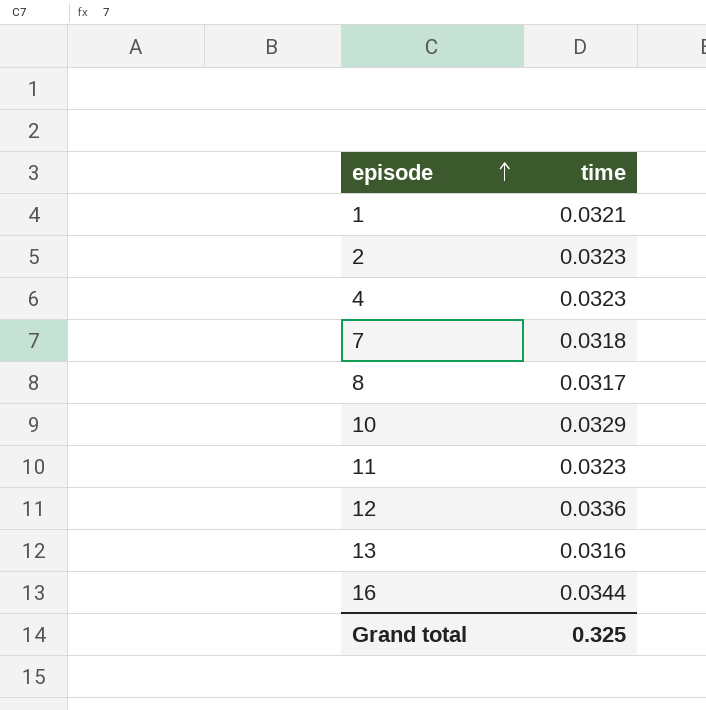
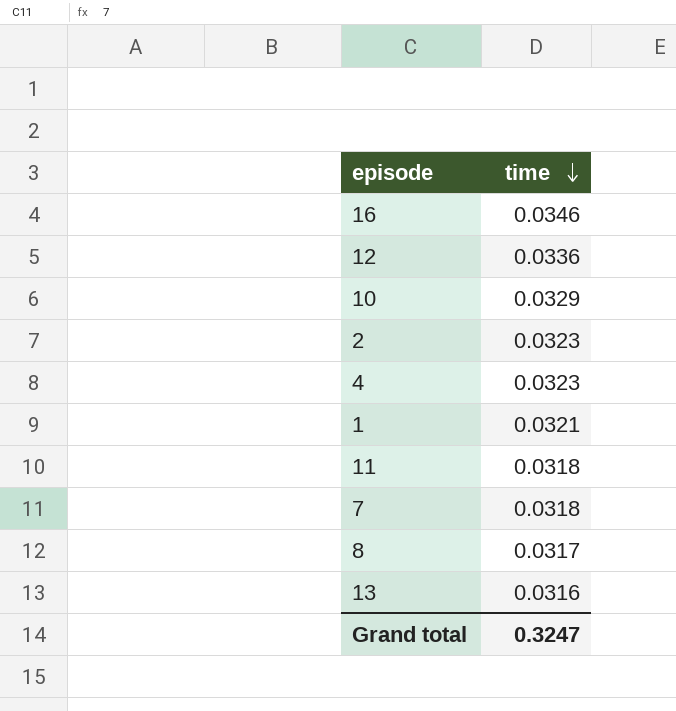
row order: episode ascending -> time descending
16 | time: 0.0344 -> 0.0346
11 | time: 0.0323 -> 0.0318
Grand total | time: 0.325 -> 0.3247

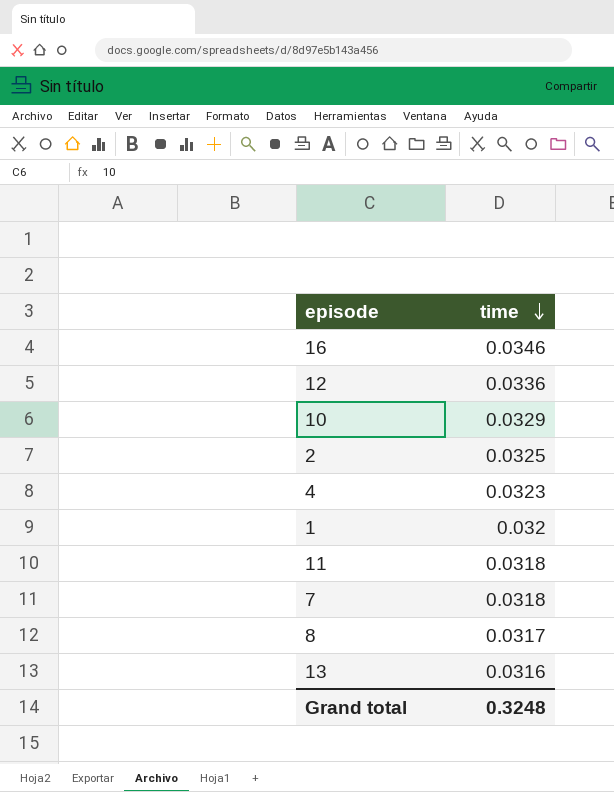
2 | time: 0.0323 -> 0.0325
1 | time: 0.0321 -> 0.032
Grand total | time: 0.3247 -> 0.3248

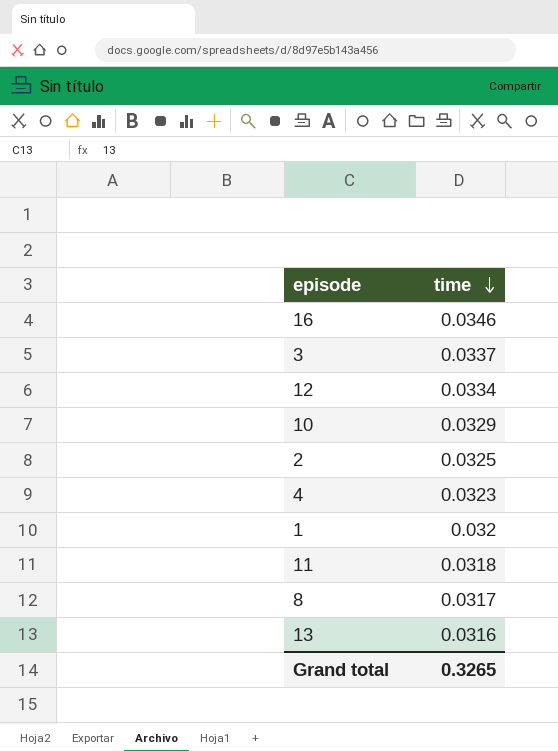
row 7: 0.0318 -> none
row 3: none -> 0.0337
12 | time: 0.0336 -> 0.0334
Grand total | time: 0.3248 -> 0.3265

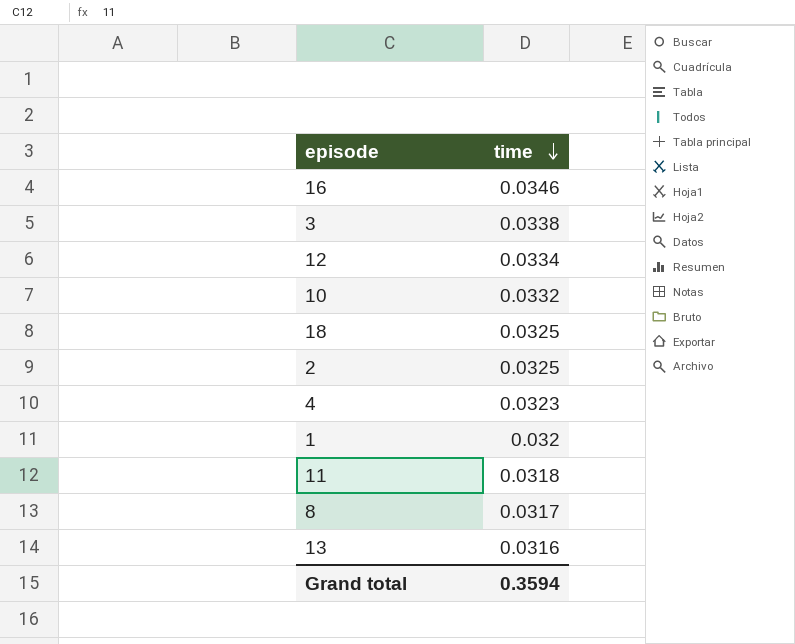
3 | time: 0.0337 -> 0.0338
10 | time: 0.0329 -> 0.0332
row 18: none -> 0.0325
Grand total | time: 0.3265 -> 0.3594

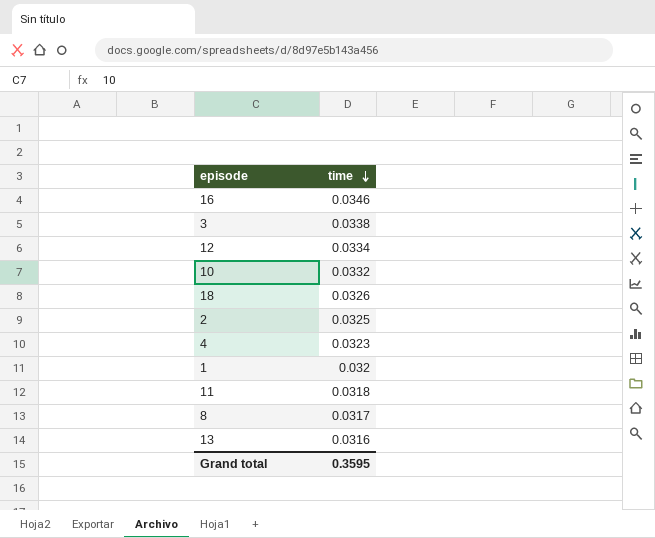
18 | time: 0.0325 -> 0.0326
Grand total | time: 0.3594 -> 0.3595

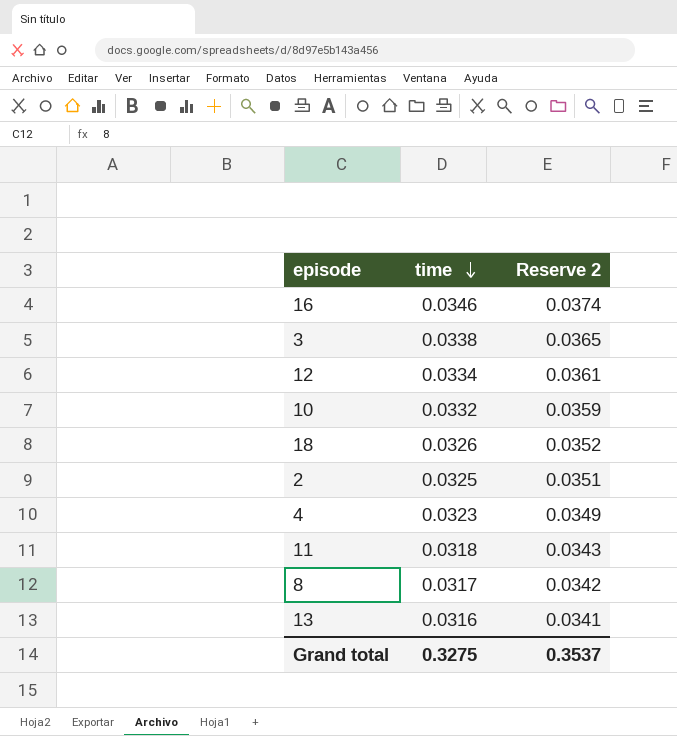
column Reserve 2 | formula: none -> [time] * 1.08
row 1: 0.032 -> none
Grand total | time: 0.3595 -> 0.3275

